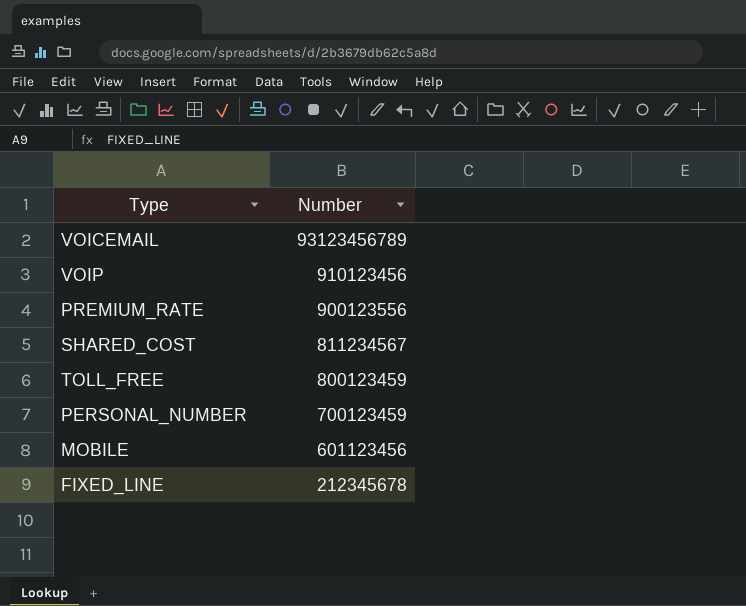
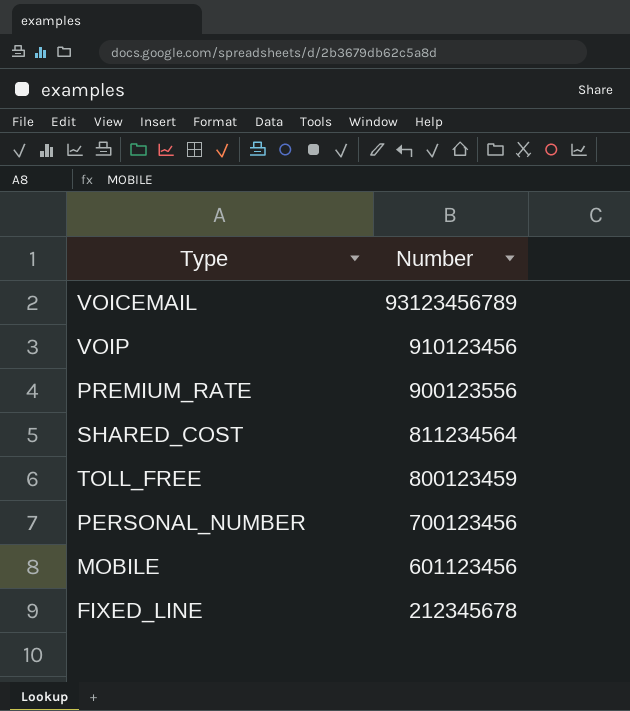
SHARED_COST | Number: 811234567 -> 811234564
PERSONAL_NUMBER | Number: 700123459 -> 700123456

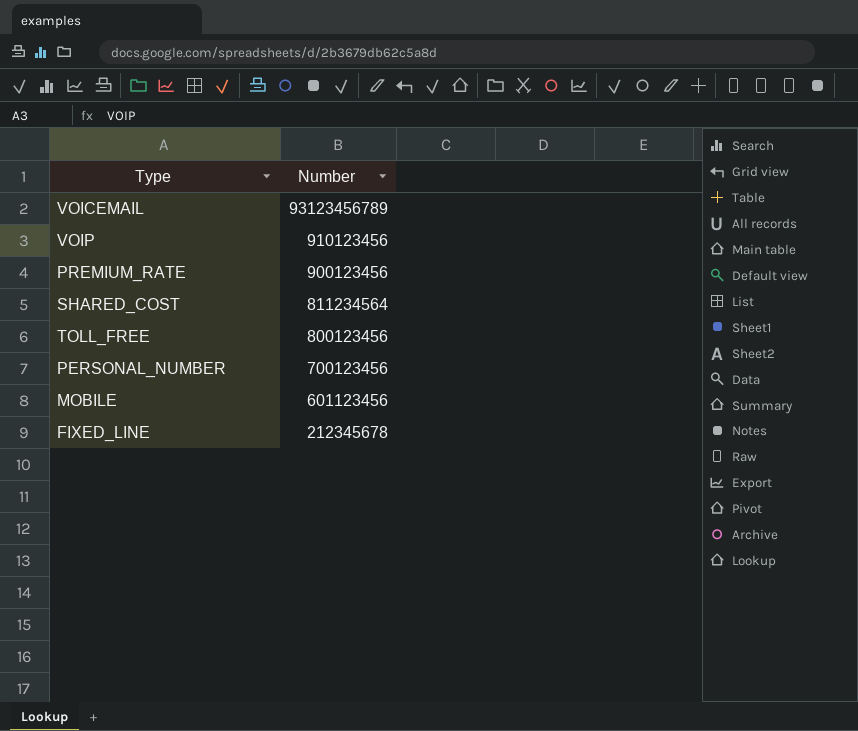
PREMIUM_RATE | Number: 900123556 -> 900123456
TOLL_FREE | Number: 800123459 -> 800123456

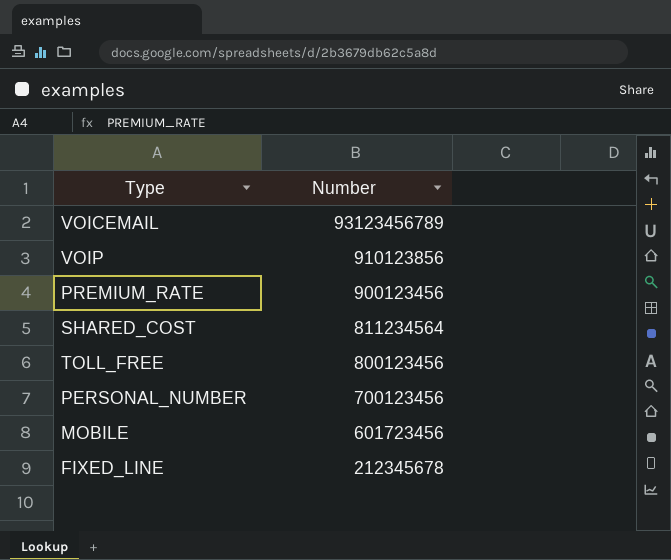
VOIP | Number: 910123456 -> 910123856
MOBILE | Number: 601123456 -> 601723456

